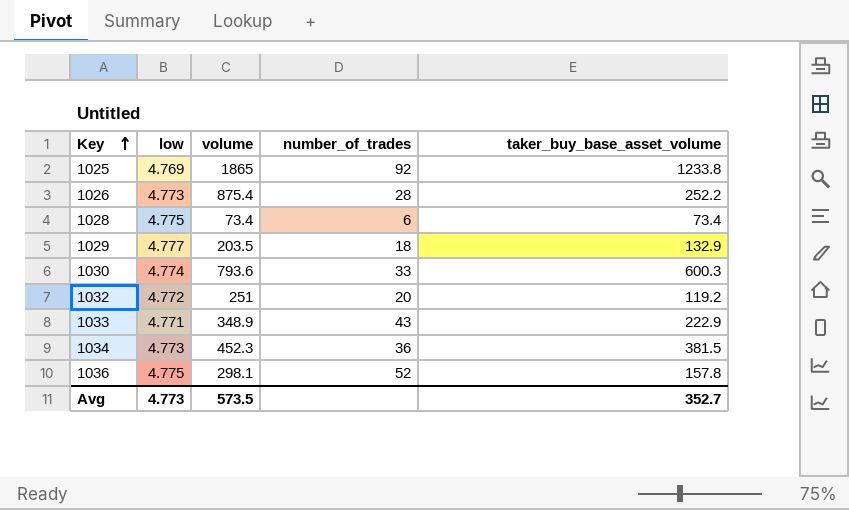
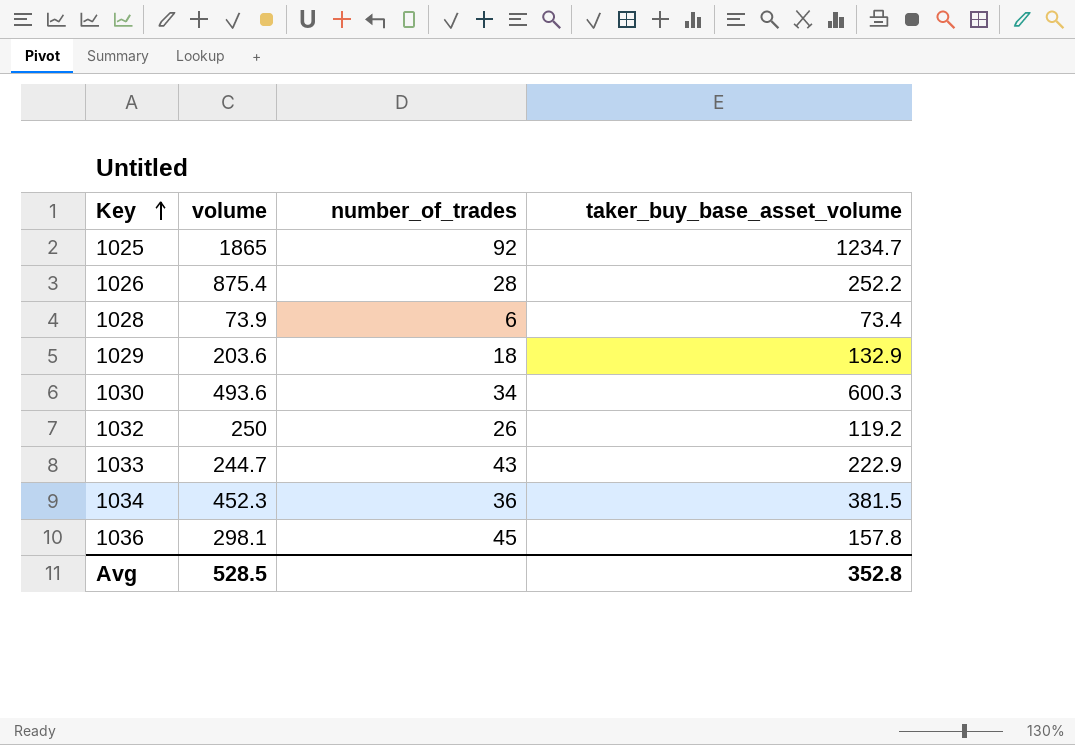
column low | position: 2 -> none
1025 | taker_buy_base_asset_volume: 1233.8 -> 1234.7
1028 | volume: 73.4 -> 73.9
1029 | volume: 203.5 -> 203.6
1030 | volume: 793.6 -> 493.6
1030 | number_of_trades: 33 -> 34
1032 | volume: 251 -> 250
1032 | number_of_trades: 20 -> 26
1033 | volume: 348.9 -> 244.7
1036 | number_of_trades: 52 -> 45
Avg | volume: 573.5 -> 528.5
Avg | taker_buy_base_asset_volume: 352.7 -> 352.8

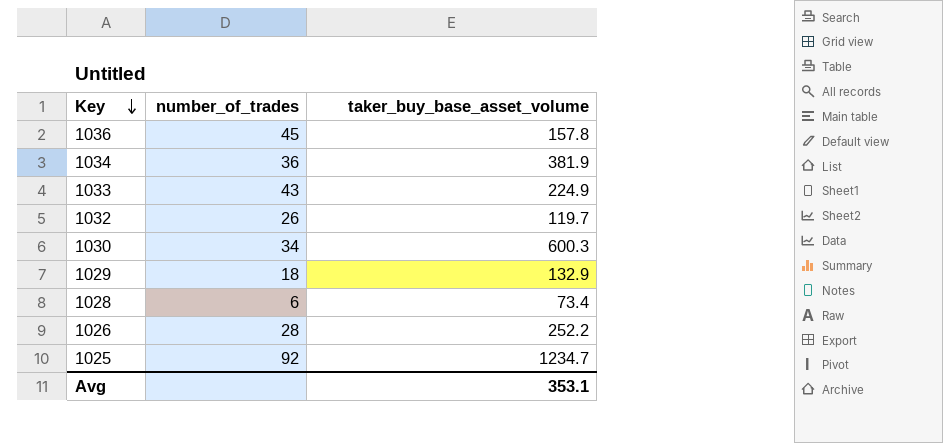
row order: Key ascending -> Key descending
column volume | position: 2 -> none
1034 | taker_buy_base_asset_volume: 381.5 -> 381.9
1033 | taker_buy_base_asset_volume: 222.9 -> 224.9
1032 | taker_buy_base_asset_volume: 119.2 -> 119.7
Avg | taker_buy_base_asset_volume: 352.8 -> 353.1

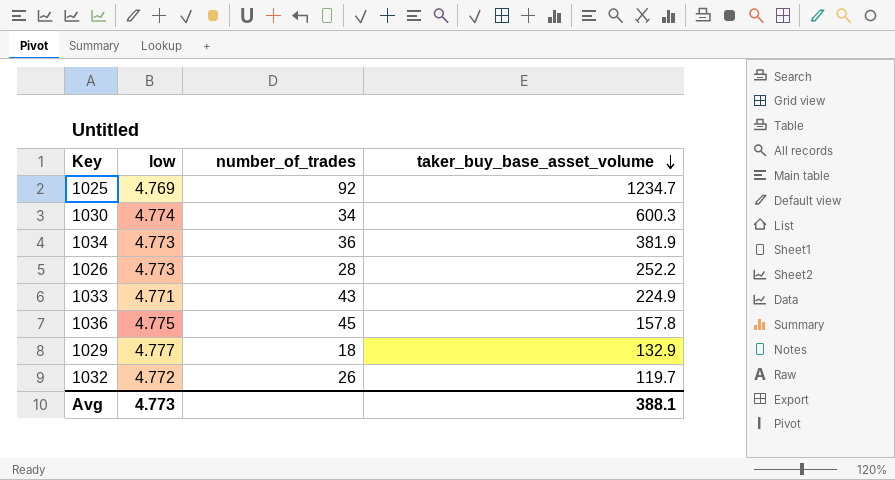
row order: Key descending -> taker_buy_base_asset_volume descending
column low | position: none -> 2
row 1028: 6 | 73.4 -> none
Avg | taker_buy_base_asset_volume: 353.1 -> 388.1

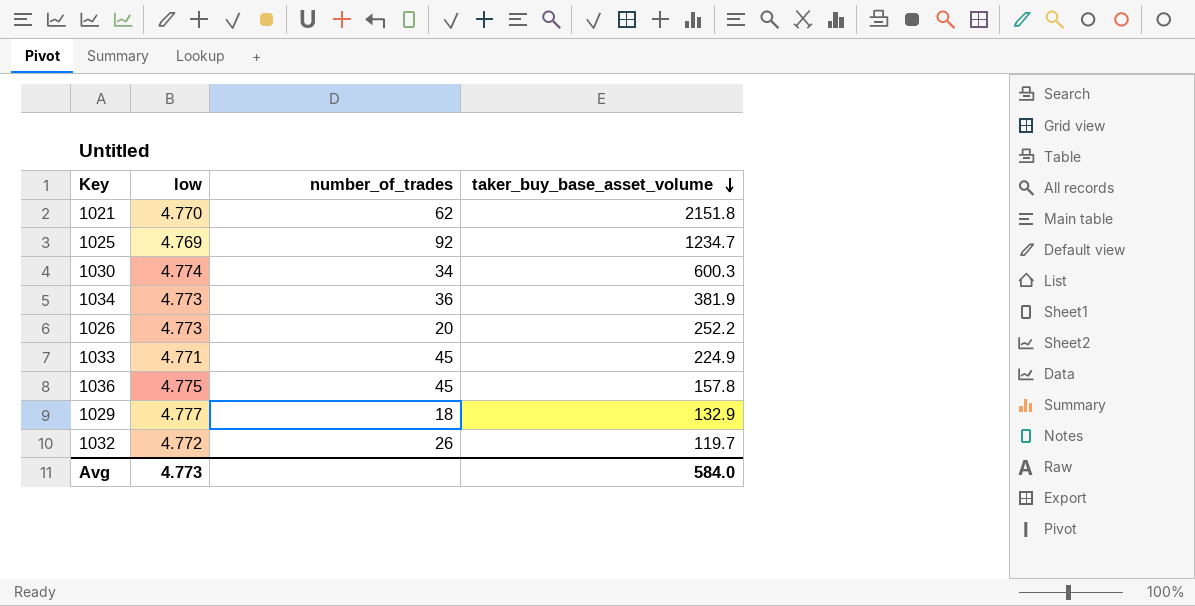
row 1021: none -> 4.770 | 62 | 2151.8
1026 | number_of_trades: 28 -> 20
1033 | number_of_trades: 43 -> 45
Avg | taker_buy_base_asset_volume: 388.1 -> 584.0

